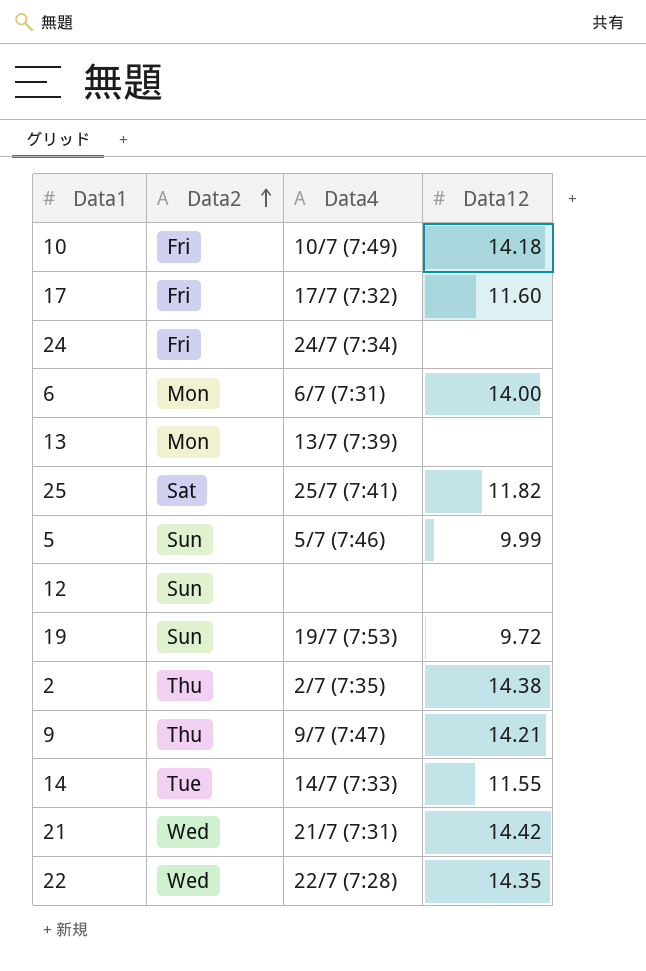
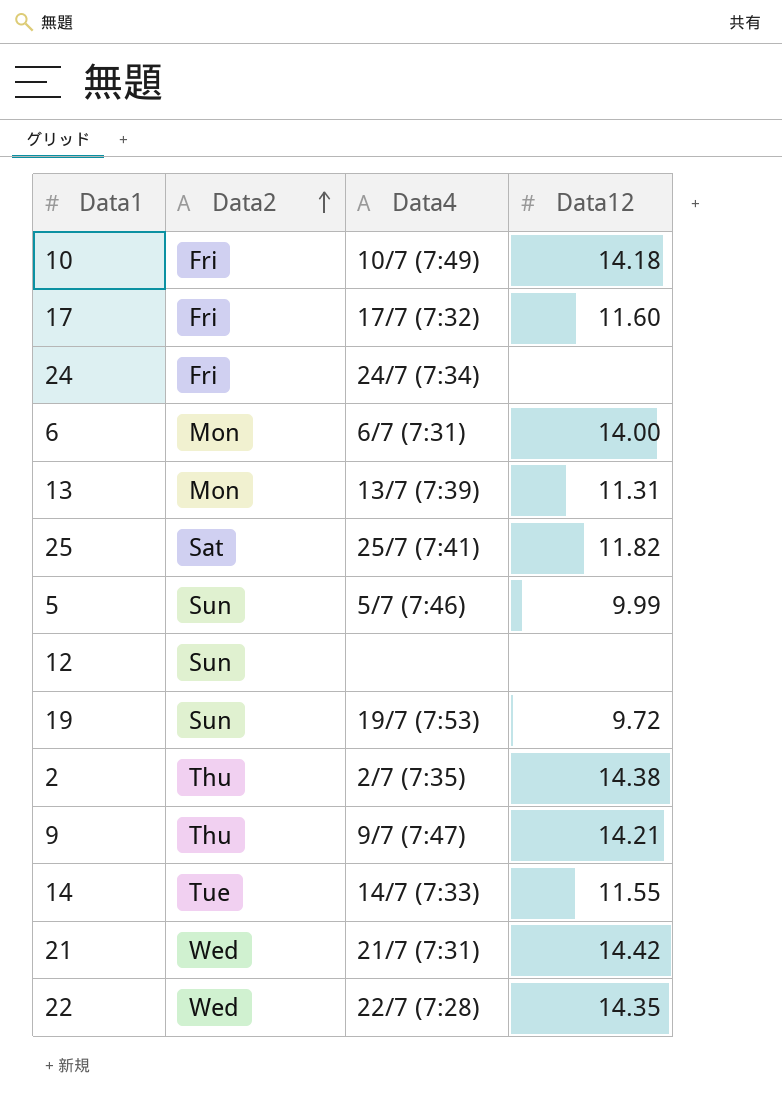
13 | Data12: none -> 11.31

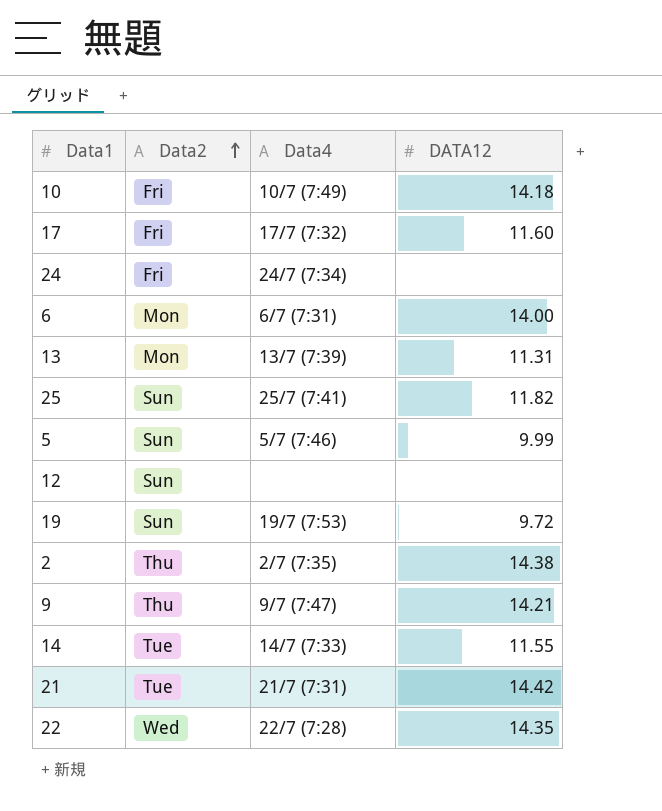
column name: Data12 -> DATA12
25 | Data2: Sat -> Sun
21 | Data2: Wed -> Tue

